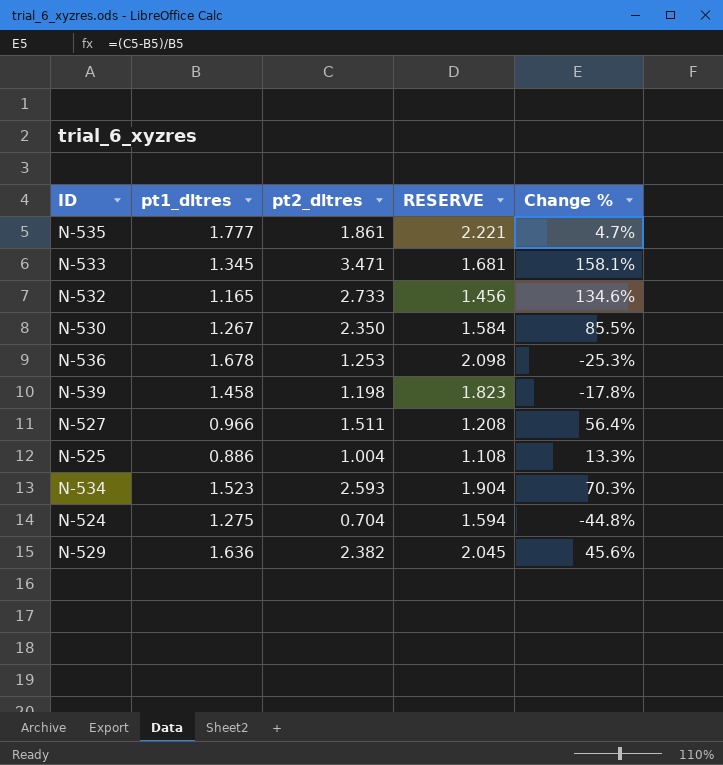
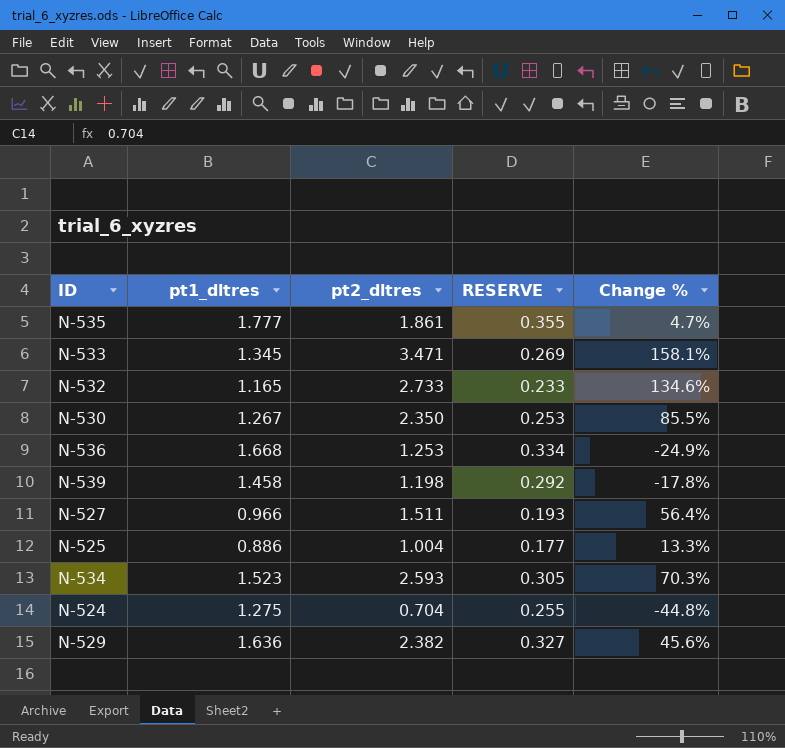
column RESERVE | formula: [pt1_dltres] * 1.25 -> [pt1_dltres] * 0.2
N-536 | pt1_dltres: 1.678 -> 1.668
N-536 | Change %: -25.3% -> -24.9%

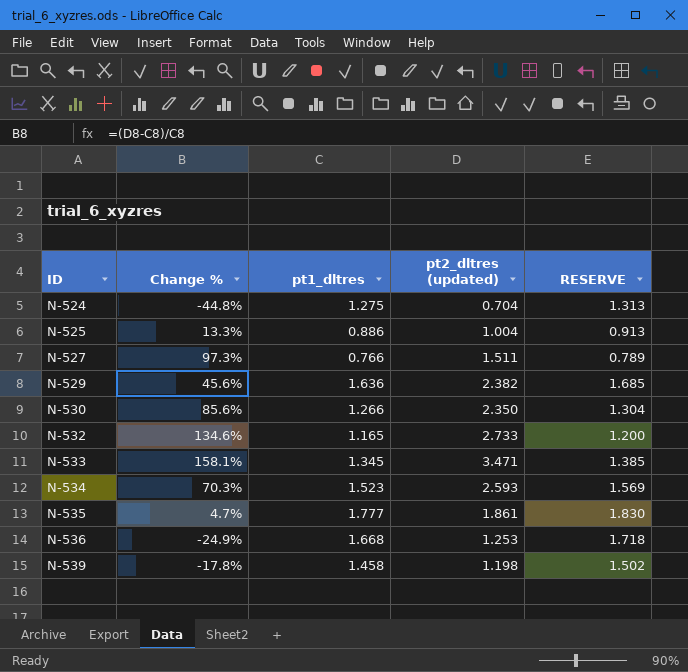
row order: none -> ID ascending
column Change % | position: 5 -> 2
column name: pt2_dltres -> pt2_dltres (updated)
column RESERVE | formula: [pt1_dltres] * 0.2 -> [pt1_dltres] * 1.03
N-527 | Change %: 56.4% -> 97.3%
N-527 | pt1_dltres: 0.966 -> 0.766
N-530 | Change %: 85.5% -> 85.6%
N-530 | pt1_dltres: 1.267 -> 1.266

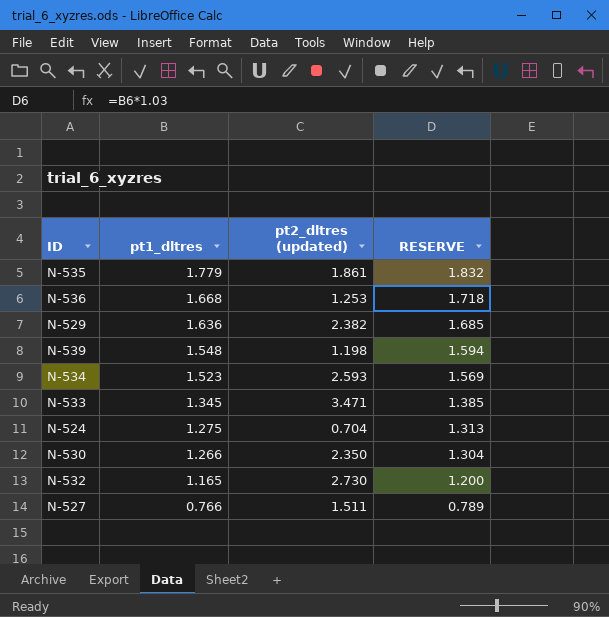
row order: ID ascending -> pt1_dltres descending
column Change % | formula: ([pt2_dltres (updated)] - [pt1_dltres]) / [pt1_dltres] -> none
row N-525: 13.3% | 0.886 | 1.004 | 0.913 -> none
N-535 | pt1_dltres: 1.777 -> 1.779
N-535 | RESERVE: 1.830 -> 1.832
N-539 | pt1_dltres: 1.458 -> 1.548
N-539 | RESERVE: 1.502 -> 1.594
N-532 | pt2_dltres (updated): 2.733 -> 2.730

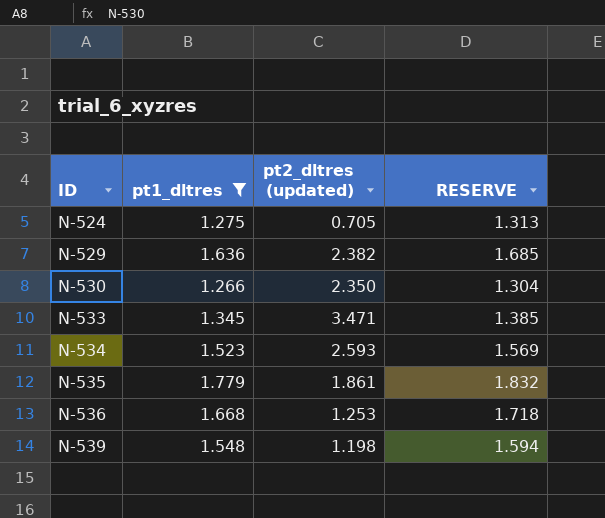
filter: none -> pt1_dltres >= 1.266
row order: pt1_dltres descending -> ID ascending
N-524 | pt2_dltres (updated): 0.704 -> 0.705

